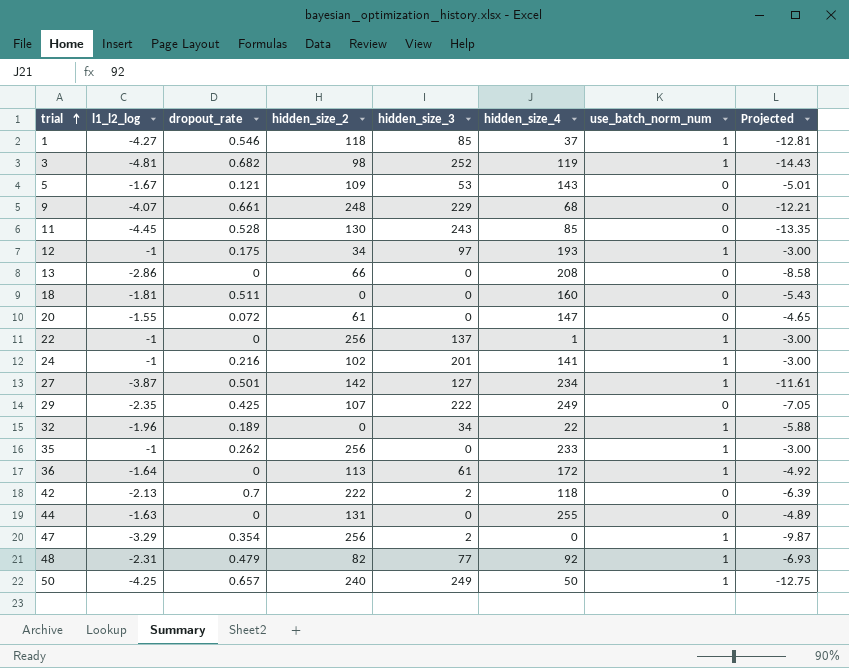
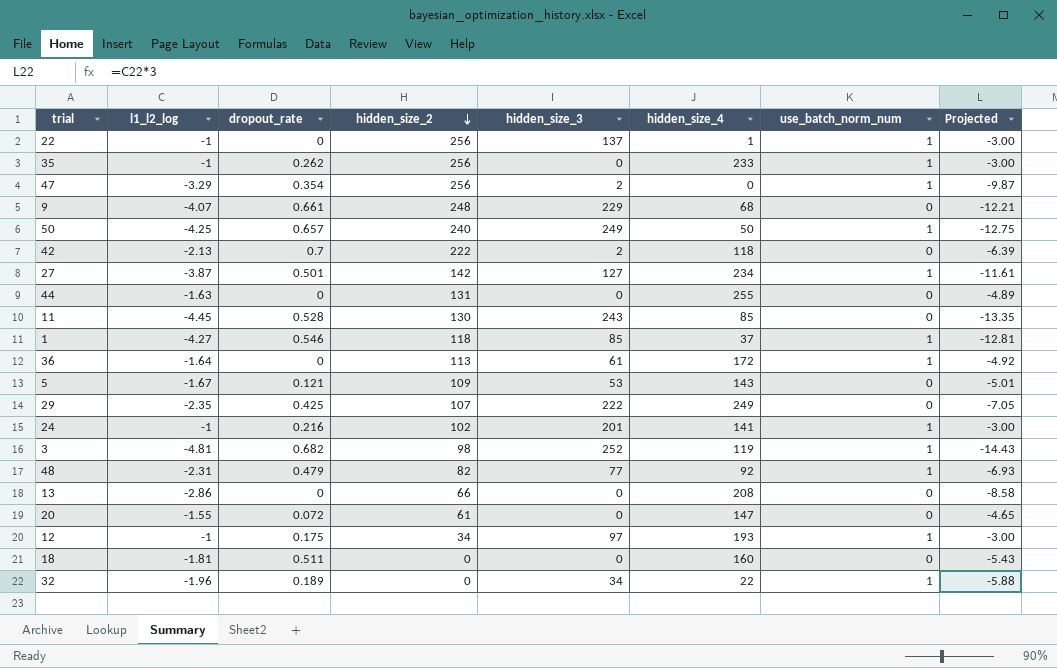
row order: trial ascending -> hidden_size_2 descending

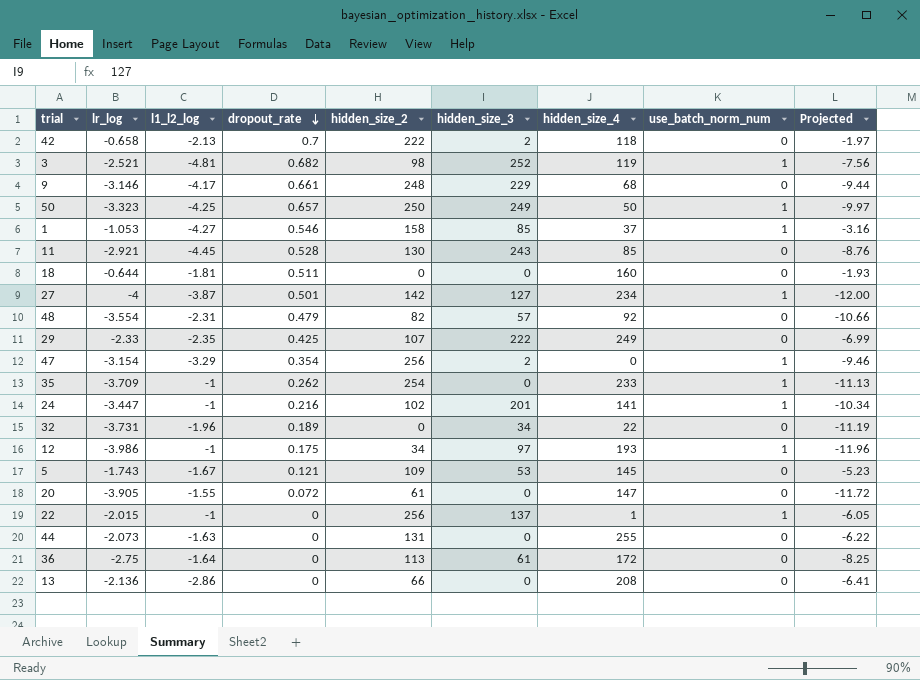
row order: hidden_size_2 descending -> dropout_rate descending
column lr_log | position: none -> 2
column Projected | formula: [l1_l2_log] * 3 -> [lr_log] * 3
9 | l1_l2_log: -4.07 -> -4.17
50 | hidden_size_2: 240 -> 250
1 | hidden_size_2: 118 -> 158
48 | hidden_size_3: 77 -> 57
48 | use_batch_norm_num: 1 -> 0
35 | hidden_size_2: 256 -> 254
32 | use_batch_norm_num: 1 -> 0
5 | hidden_size_4: 143 -> 145
36 | use_batch_norm_num: 1 -> 0

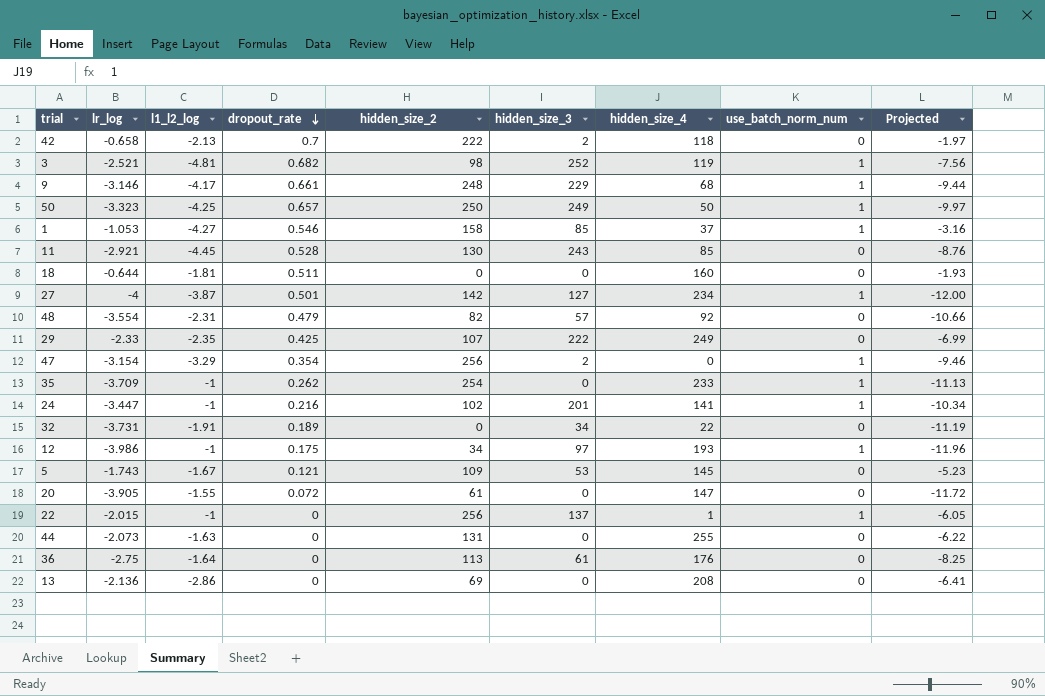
9 | use_batch_norm_num: 0 -> 1
32 | l1_l2_log: -1.96 -> -1.91
36 | hidden_size_4: 172 -> 176
13 | hidden_size_2: 66 -> 69

